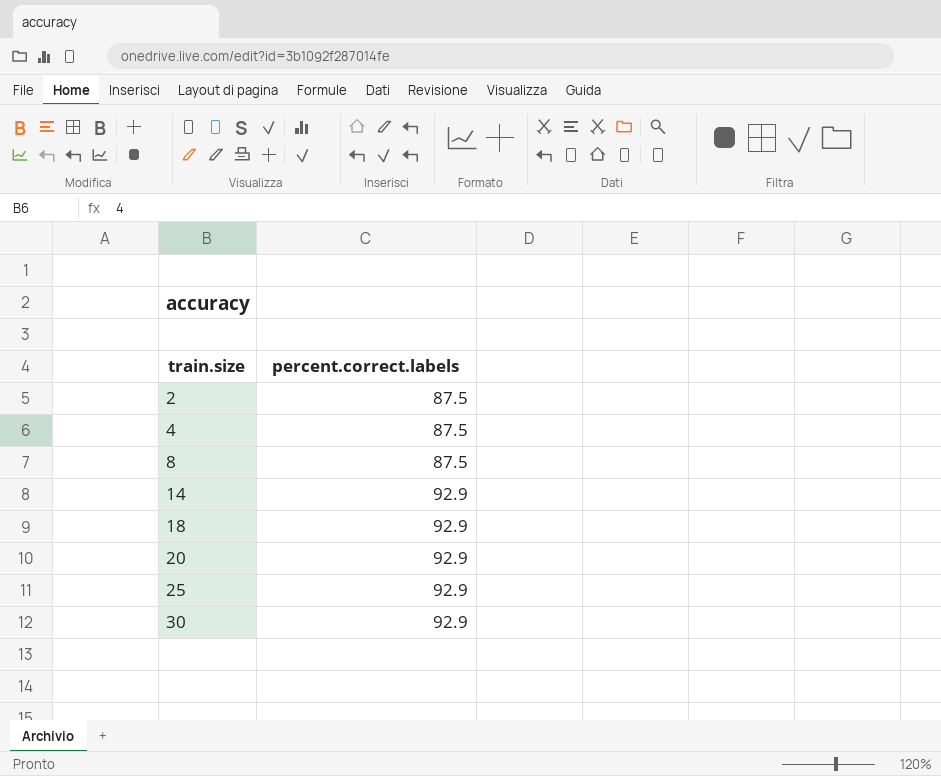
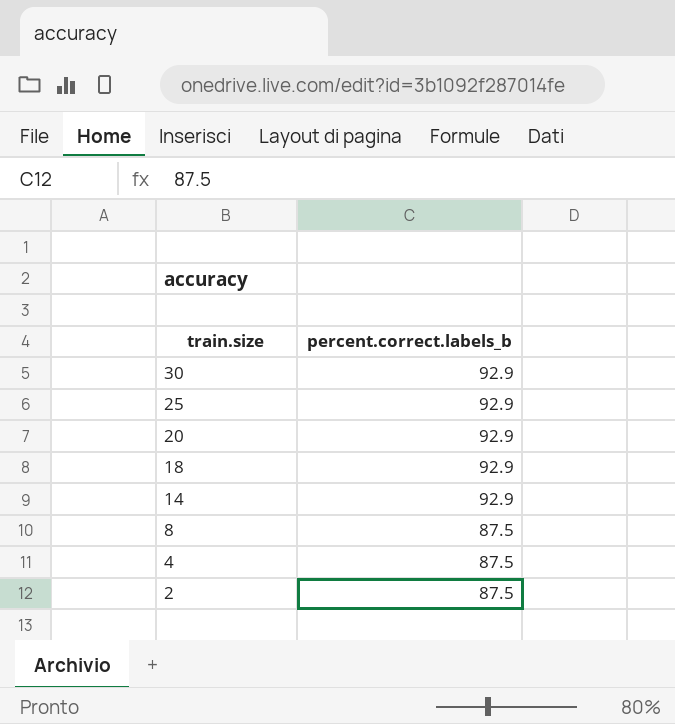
row order: train.size ascending -> train.size descending
column name: percent.correct.labels -> percent.correct.labels_b

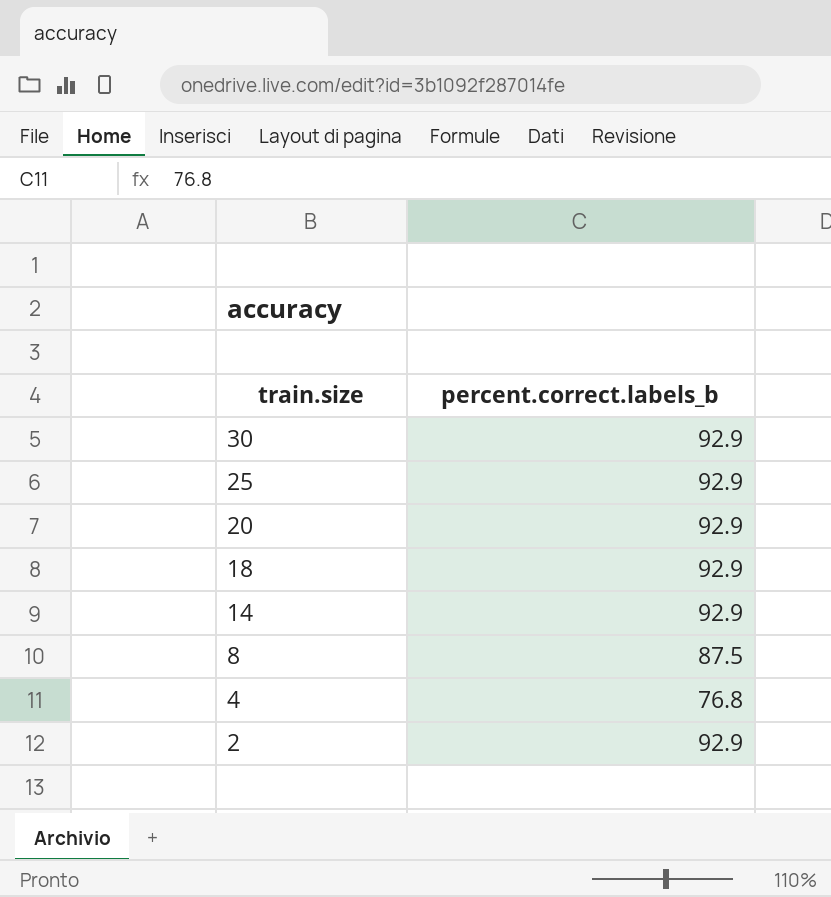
4 | percent.correct.labels_b: 87.5 -> 76.8
2 | percent.correct.labels_b: 87.5 -> 92.9

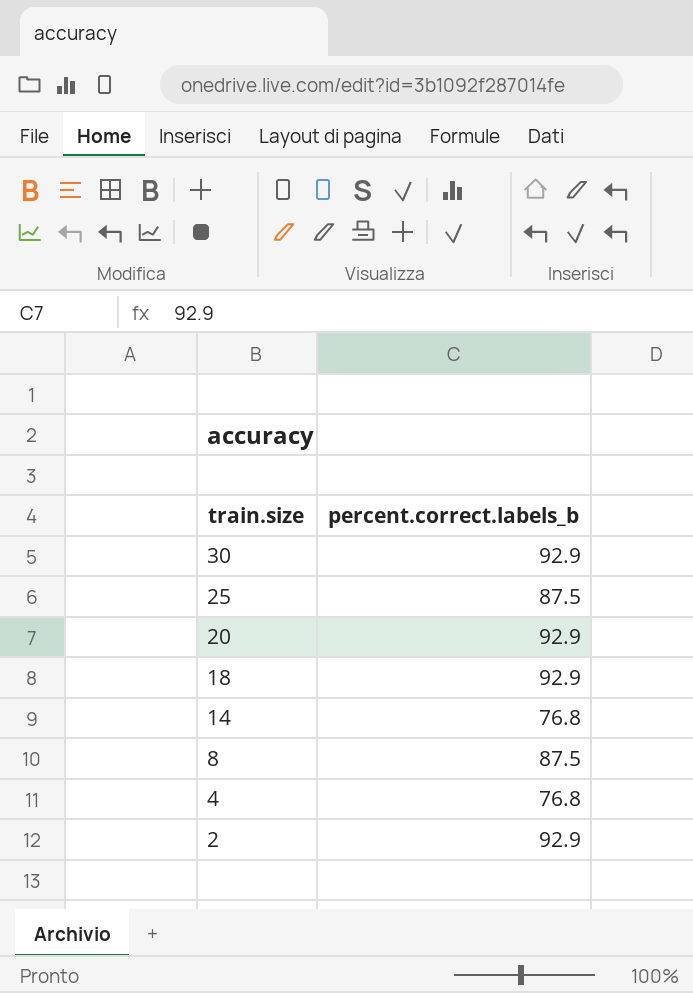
25 | percent.correct.labels_b: 92.9 -> 87.5
14 | percent.correct.labels_b: 92.9 -> 76.8

